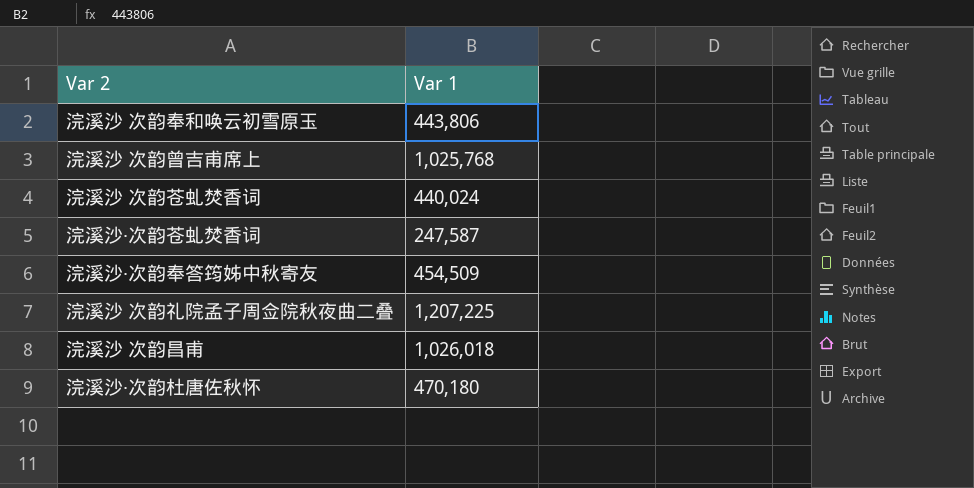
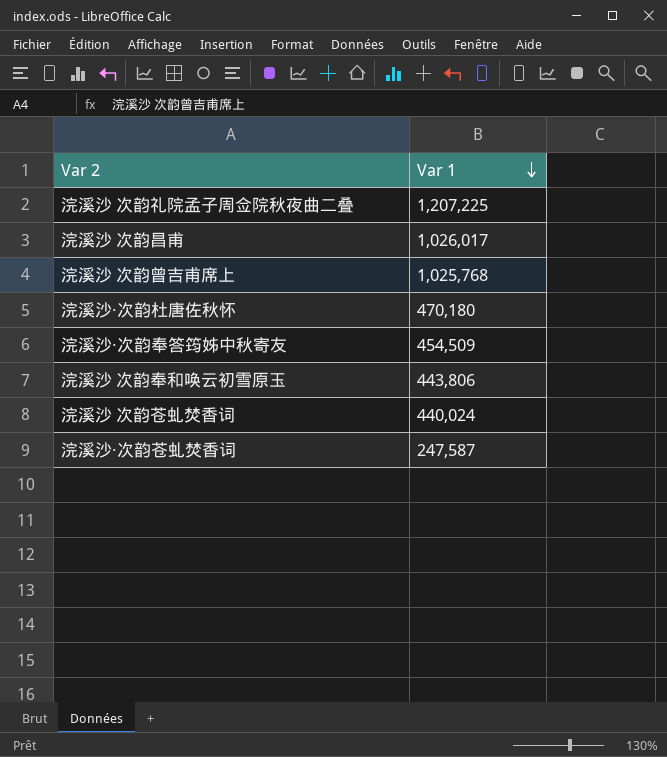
row order: none -> Var 1 descending
浣溪沙 次韵昌甫 | Var 1: 1,026,018 -> 1,026,017

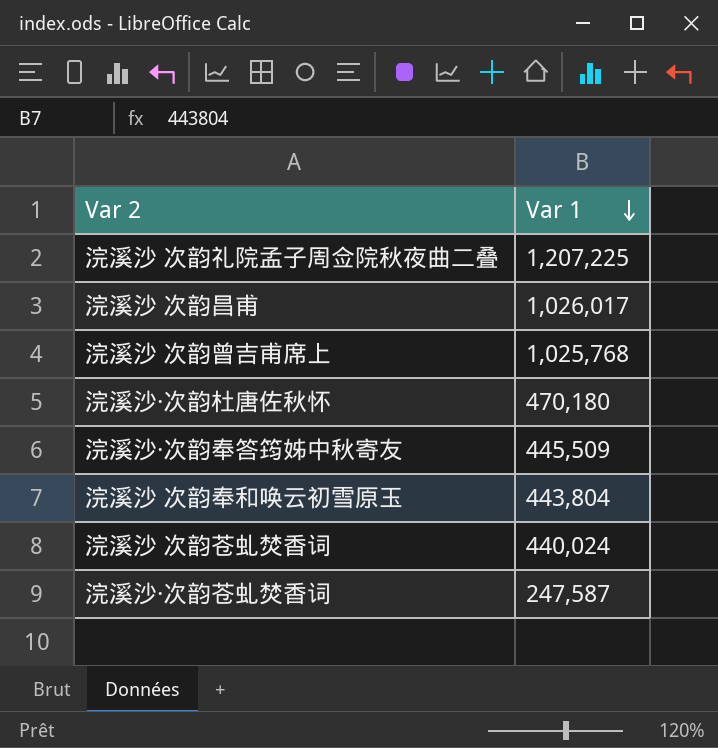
浣溪沙·次韵奉答筠姊中秋寄友 | Var 1: 454,509 -> 445,509
浣溪沙 次韵奉和唤云初雪原玉 | Var 1: 443,806 -> 443,804

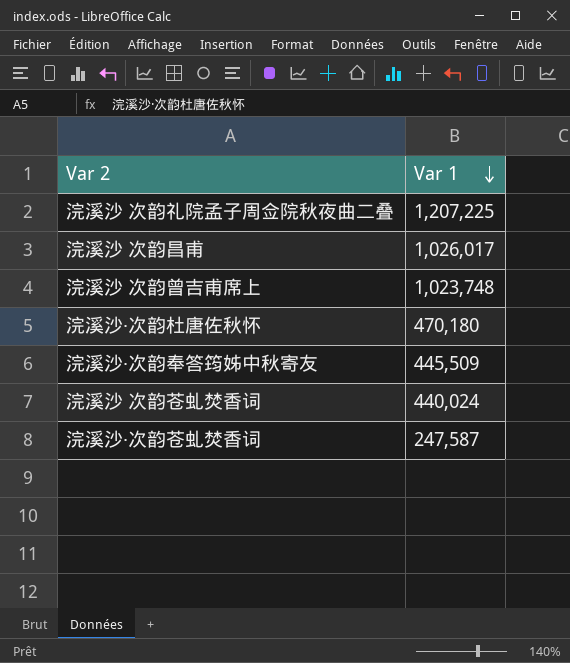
row 浣溪沙 次韵奉和唤云初雪原玉: 443,804 -> none
浣溪沙 次韵曾吉甫席上 | Var 1: 1,025,768 -> 1,023,748

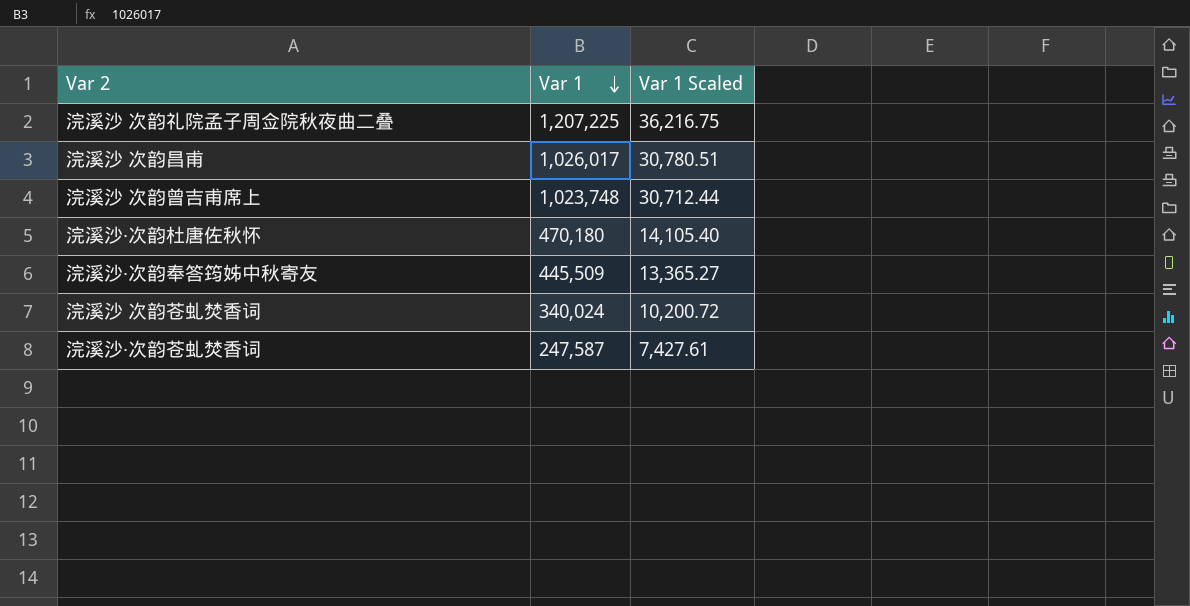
column Var 1 Scaled | formula: none -> [Var 1] * 0.03
浣溪沙 次韵苍虬焚香词 | Var 1: 440,024 -> 340,024

